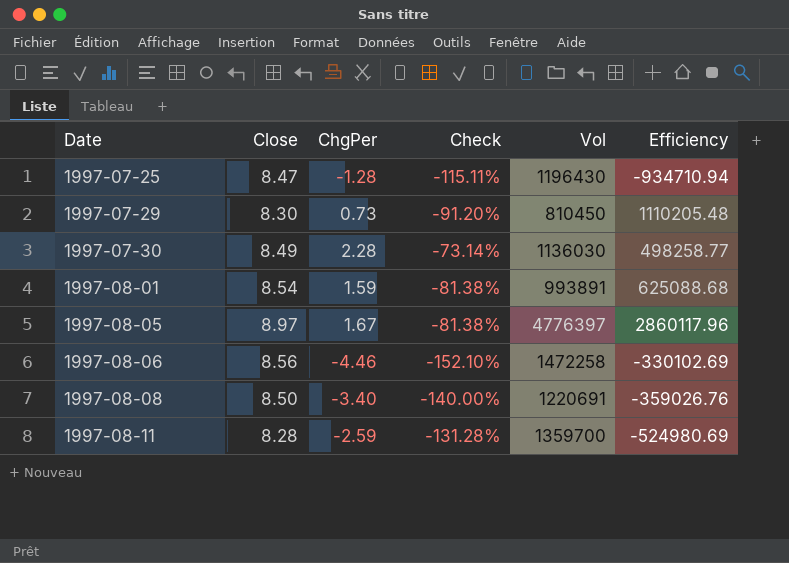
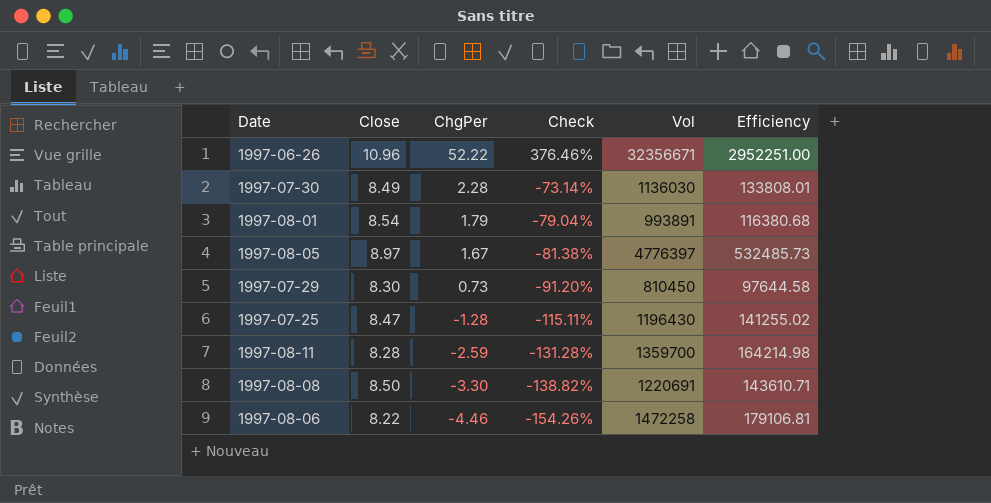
row order: Date ascending -> ChgPer descending
column Efficiency | formula: [Vol] / [ChgPer] -> [Vol] / [Close]
row 1997-06-26: none -> 10.96 | 52.22 | 376.46% | 32356671 | 2952251.00
1997-08-01 | ChgPer: 1.59 -> 1.79
1997-08-01 | Check: -81.38% -> -79.04%
1997-08-08 | ChgPer: -3.40 -> -3.30
1997-08-08 | Check: -140.00% -> -138.82%
1997-08-06 | Close: 8.56 -> 8.22
1997-08-06 | Check: -152.10% -> -154.26%

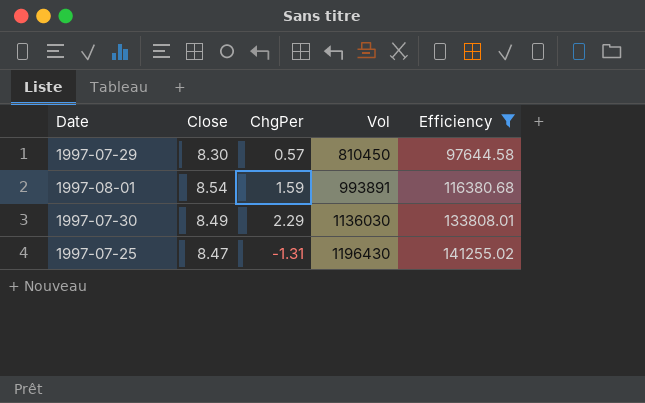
filter: none -> Efficiency <= 141255.02
row order: ChgPer descending -> Vol ascending
column Check | formula: ([ChgPer] - [Close]) / [Close] -> none
1997-07-29 | ChgPer: 0.73 -> 0.57
1997-08-01 | ChgPer: 1.79 -> 1.59
1997-07-30 | ChgPer: 2.28 -> 2.29
1997-07-25 | ChgPer: -1.28 -> -1.31

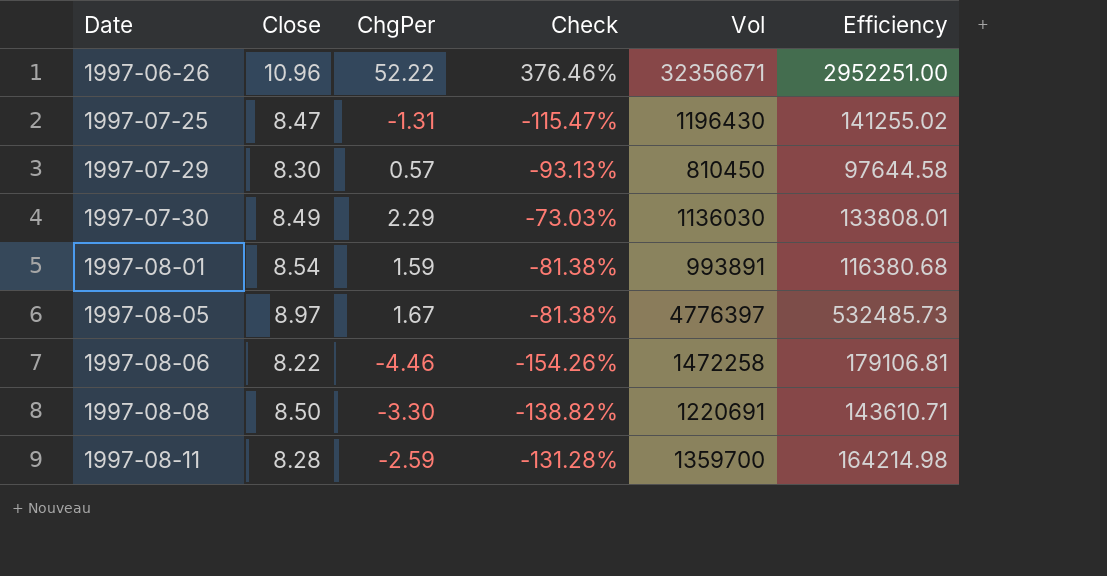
filter: Efficiency <= 141255.02 -> none
row order: Vol ascending -> Date ascending
column Check | formula: none -> ([ChgPer] - [Close]) / [Close]

